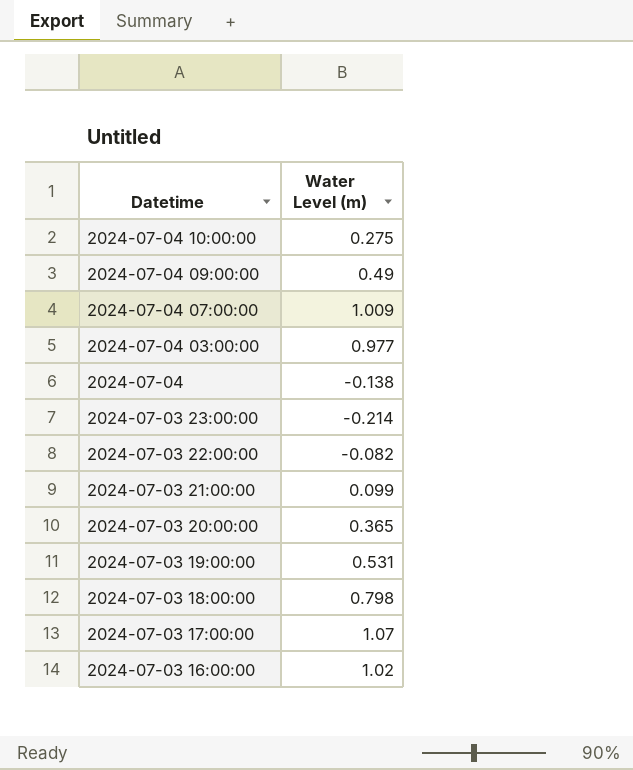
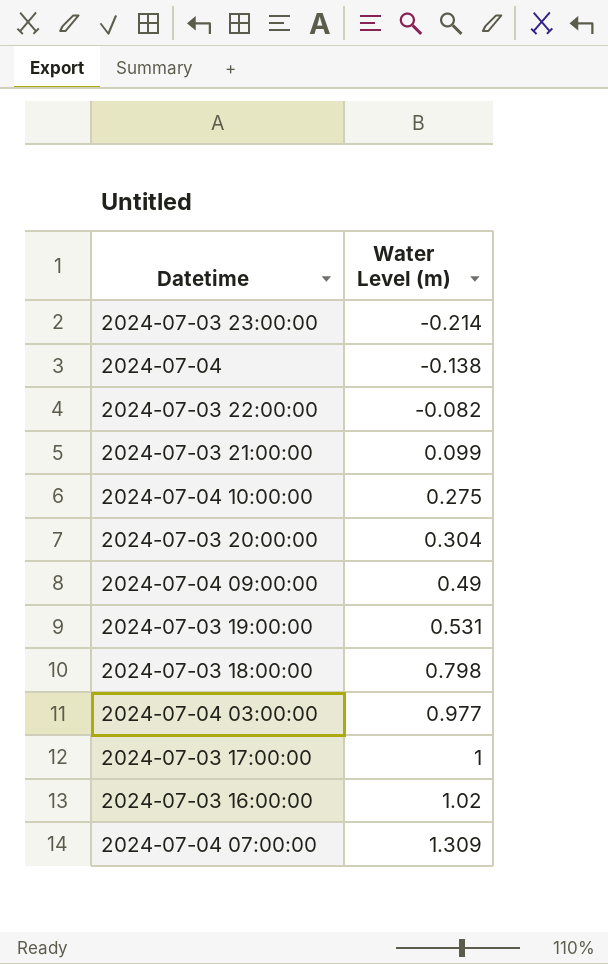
row order: Datetime descending -> Water Level (m) ascending
2024-07-03 20:00:00 | Water Level (m): 0.365 -> 0.304
2024-07-03 17:00:00 | Water Level (m): 1.07 -> 1
2024-07-04 07:00:00 | Water Level (m): 1.009 -> 1.309

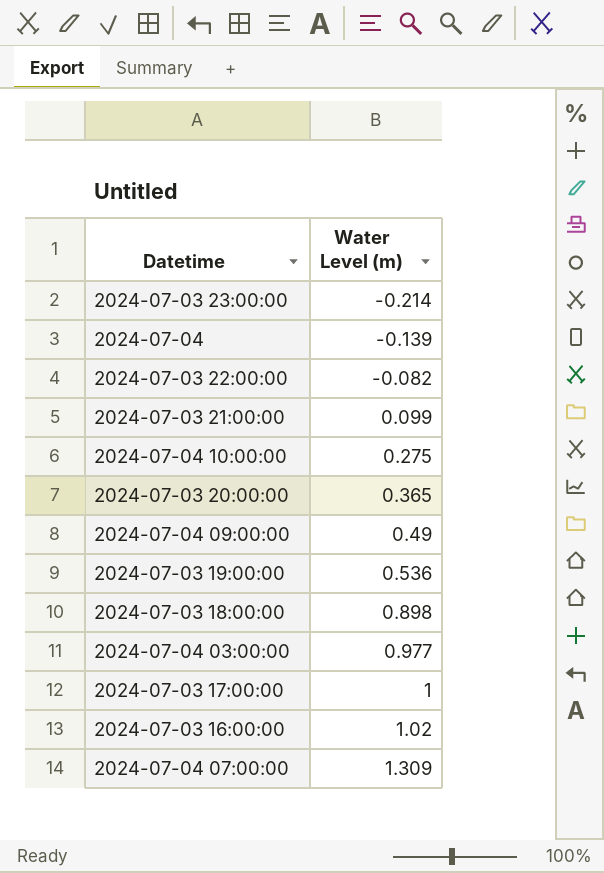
2024-07-04 | Water Level (m): -0.138 -> -0.139
2024-07-03 20:00:00 | Water Level (m): 0.304 -> 0.365
2024-07-03 19:00:00 | Water Level (m): 0.531 -> 0.536
2024-07-03 18:00:00 | Water Level (m): 0.798 -> 0.898

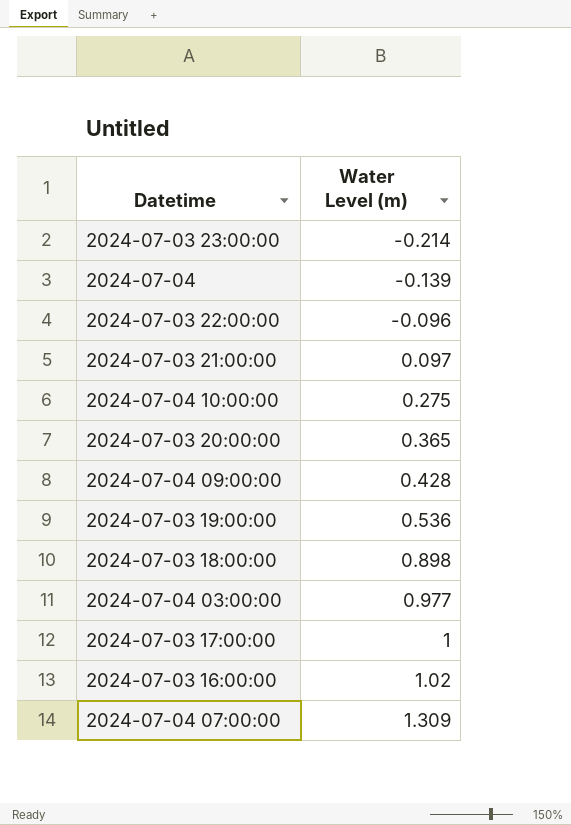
2024-07-03 22:00:00 | Water Level (m): -0.082 -> -0.096
2024-07-03 21:00:00 | Water Level (m): 0.099 -> 0.097
2024-07-04 09:00:00 | Water Level (m): 0.49 -> 0.428

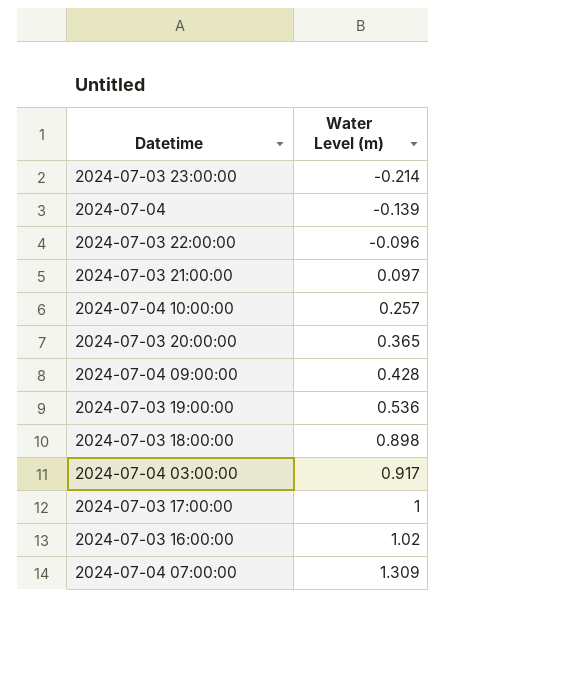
2024-07-04 10:00:00 | Water Level (m): 0.275 -> 0.257
2024-07-04 03:00:00 | Water Level (m): 0.977 -> 0.917

